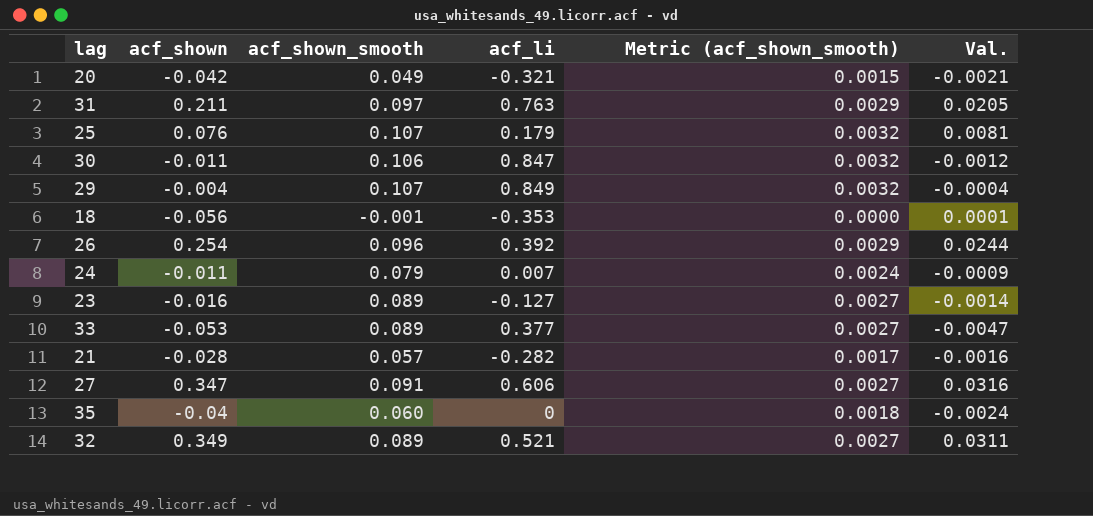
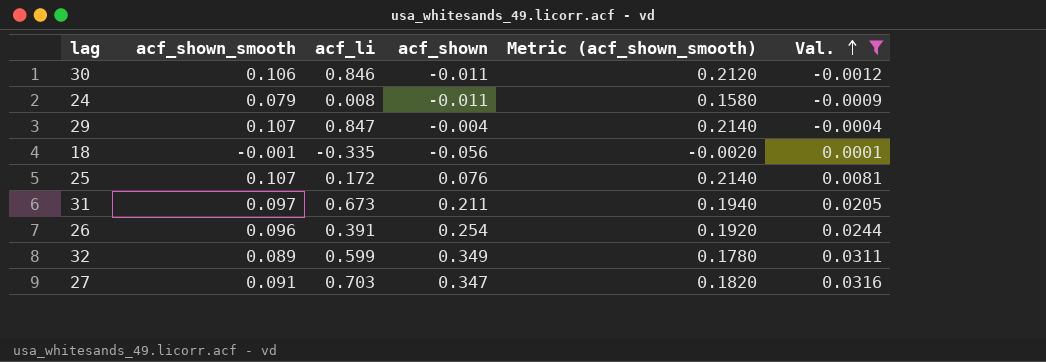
filter: none -> Val. >= -0.0012
row order: none -> Val. ascending
column acf_shown | position: 2 -> 4
column Metric (acf_shown_smooth) | formula: [acf_shown_smooth] * 0.03 -> [acf_shown_smooth] * 2
30 | acf_li: 0.847 -> 0.846
24 | acf_li: 0.007 -> 0.008
29 | acf_li: 0.849 -> 0.847
18 | acf_li: -0.353 -> -0.335
25 | acf_li: 0.179 -> 0.172
31 | acf_li: 0.763 -> 0.673
26 | acf_li: 0.392 -> 0.391
32 | acf_li: 0.521 -> 0.599
27 | acf_li: 0.606 -> 0.703

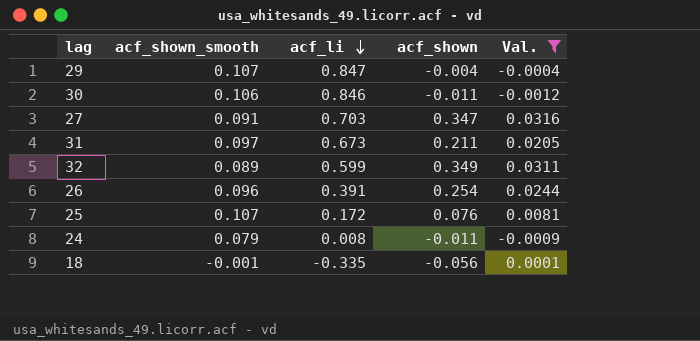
row order: Val. ascending -> acf_li descending
column Metric (acf_shown_smooth) | formula: [acf_shown_smooth] * 2 -> none

